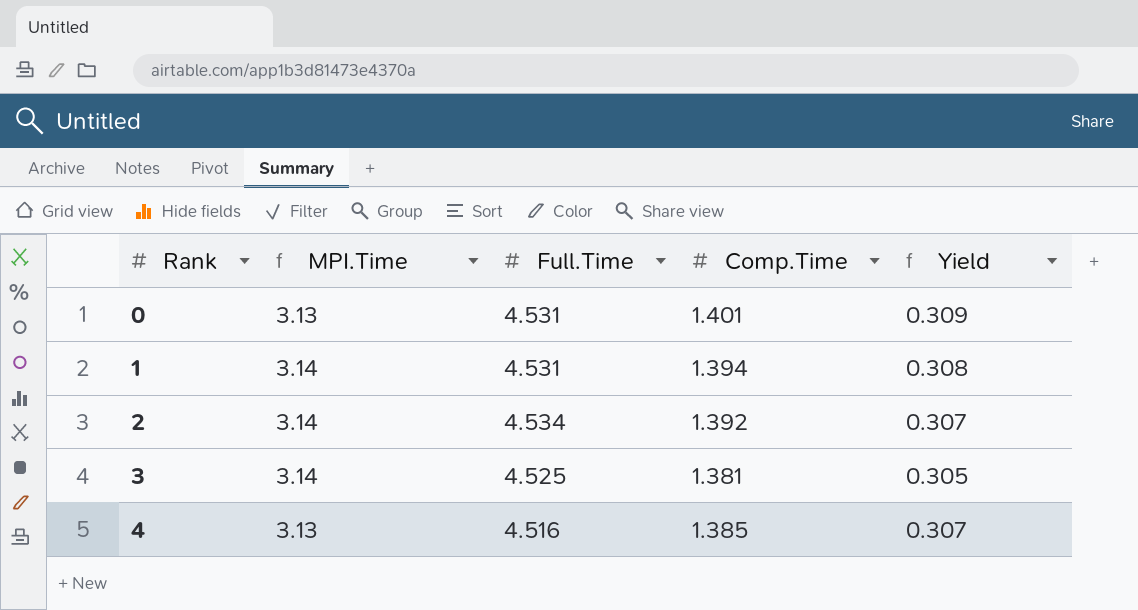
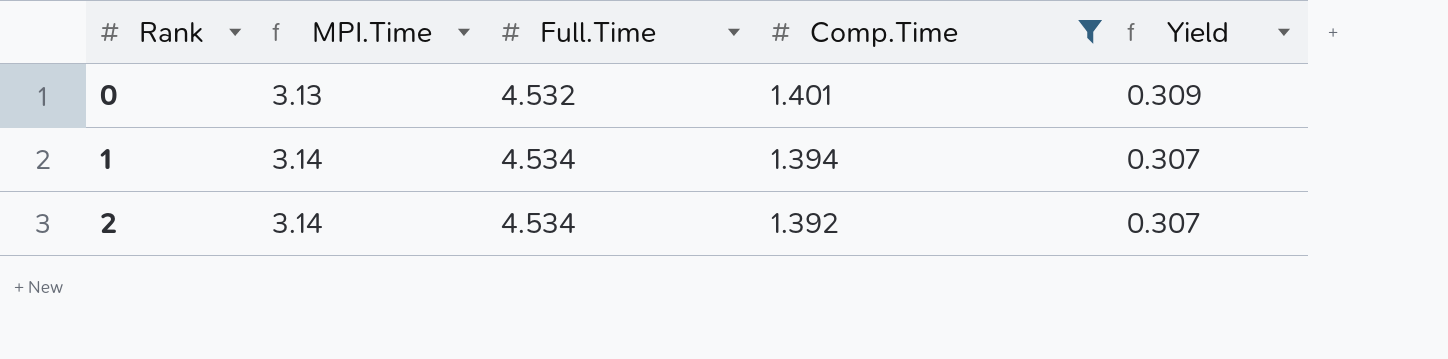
filter: none -> Comp.Time >= 1.392
0 | Full.Time: 4.531 -> 4.532
1 | Full.Time: 4.531 -> 4.534
1 | Yield: 0.308 -> 0.307

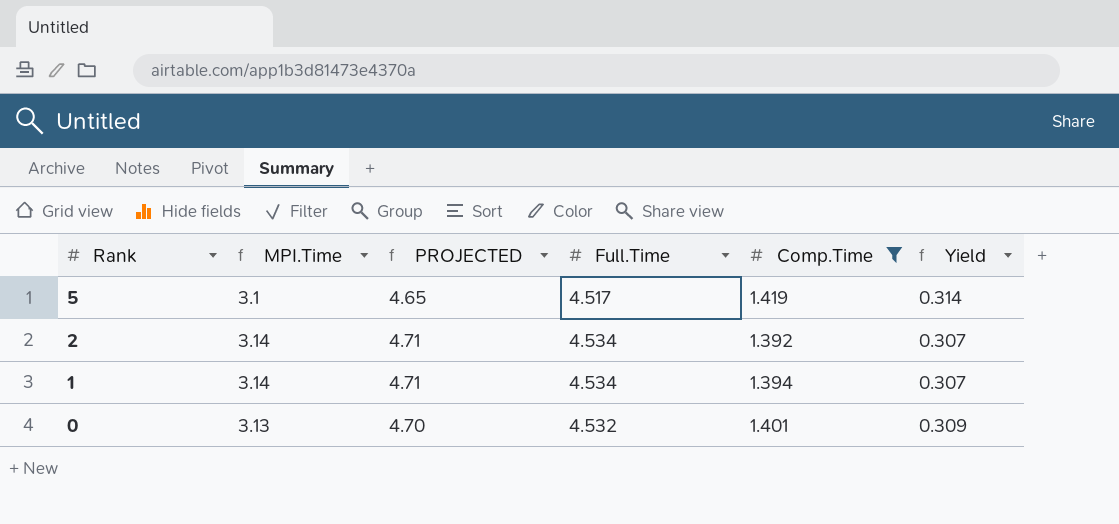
row order: Rank ascending -> Rank descending
column PROJECTED | formula: none -> [MPI.Time] * 1.5
row 5: none -> 3.1 | 4.65 | 4.517 | 1.419 | 0.314

